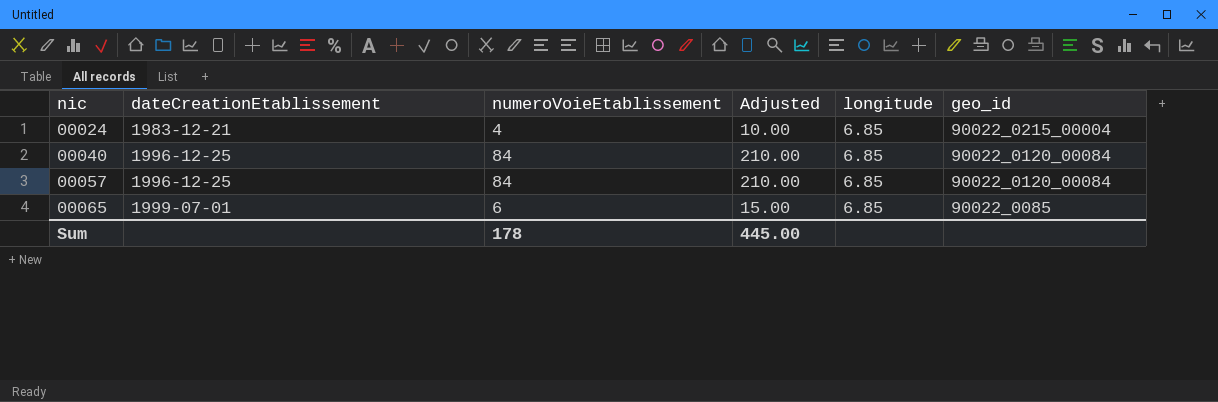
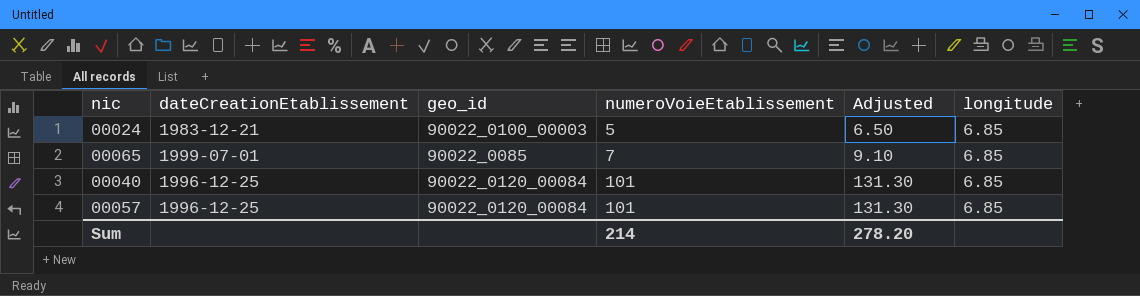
row order: nic ascending -> numeroVoieEtablissement ascending
column geo_id | position: 6 -> 3
column Adjusted | formula: [numeroVoieEtablissement] * 2.5 -> [numeroVoieEtablissement] * 1.3
00024 | geo_id: 90022_0215_00004 -> 90022_0100_00003
00024 | numeroVoieEtablissement: 4 -> 5
00065 | numeroVoieEtablissement: 6 -> 7
00040 | numeroVoieEtablissement: 84 -> 101
00057 | numeroVoieEtablissement: 84 -> 101
Sum | numeroVoieEtablissement: 178 -> 214
Sum | Adjusted: 445.00 -> 278.20

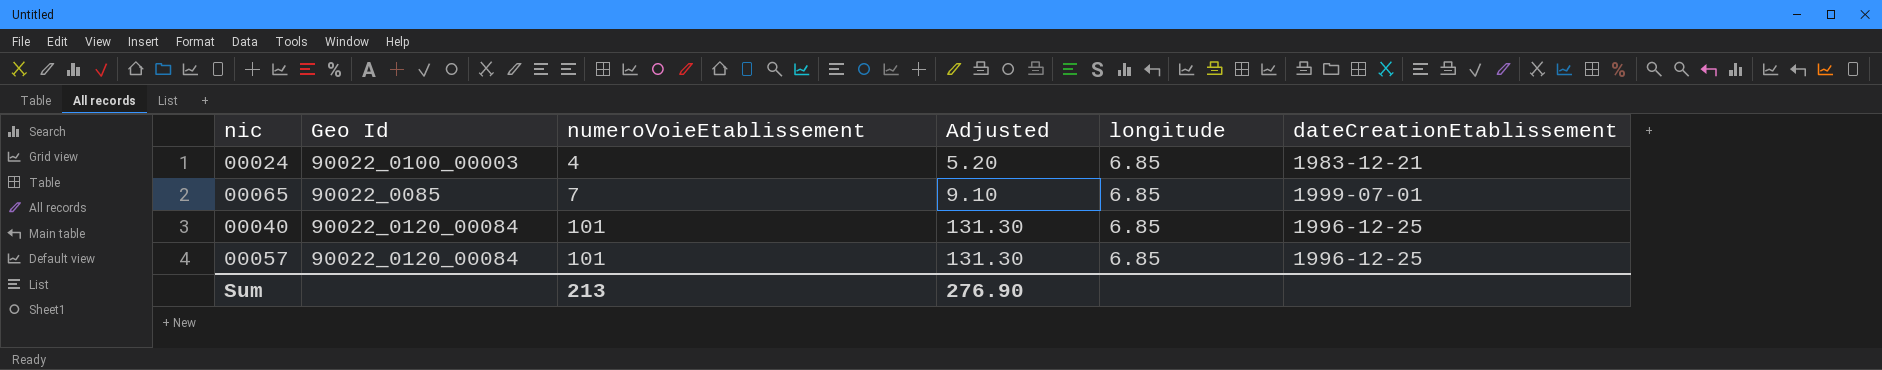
column name: geo_id -> Geo Id
column dateCreationEtablissement | position: 2 -> 6
00024 | numeroVoieEtablissement: 5 -> 4
00024 | Adjusted: 6.50 -> 5.20
Sum | numeroVoieEtablissement: 214 -> 213
Sum | Adjusted: 278.20 -> 276.90

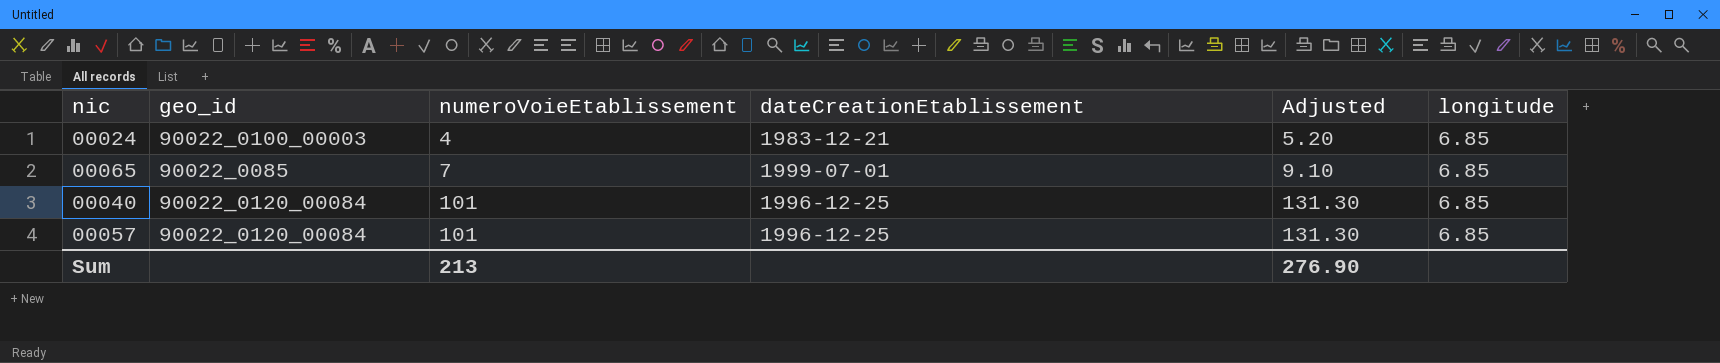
column name: Geo Id -> geo_id
column dateCreationEtablissement | position: 6 -> 4

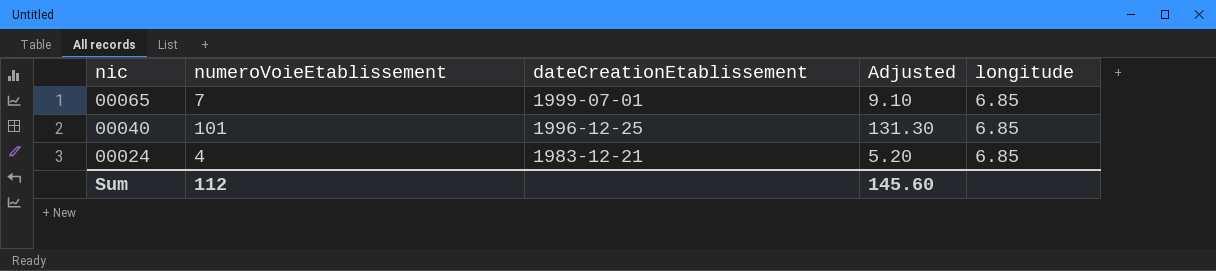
row order: numeroVoieEtablissement ascending -> nic descending
column geo_id | position: 2 -> none
row 00057: 90022_0120_00084 | 101 | 1996-12-25 | 131.30 | 6.85 -> none
Sum | numeroVoieEtablissement: 213 -> 112
Sum | Adjusted: 276.90 -> 145.60

